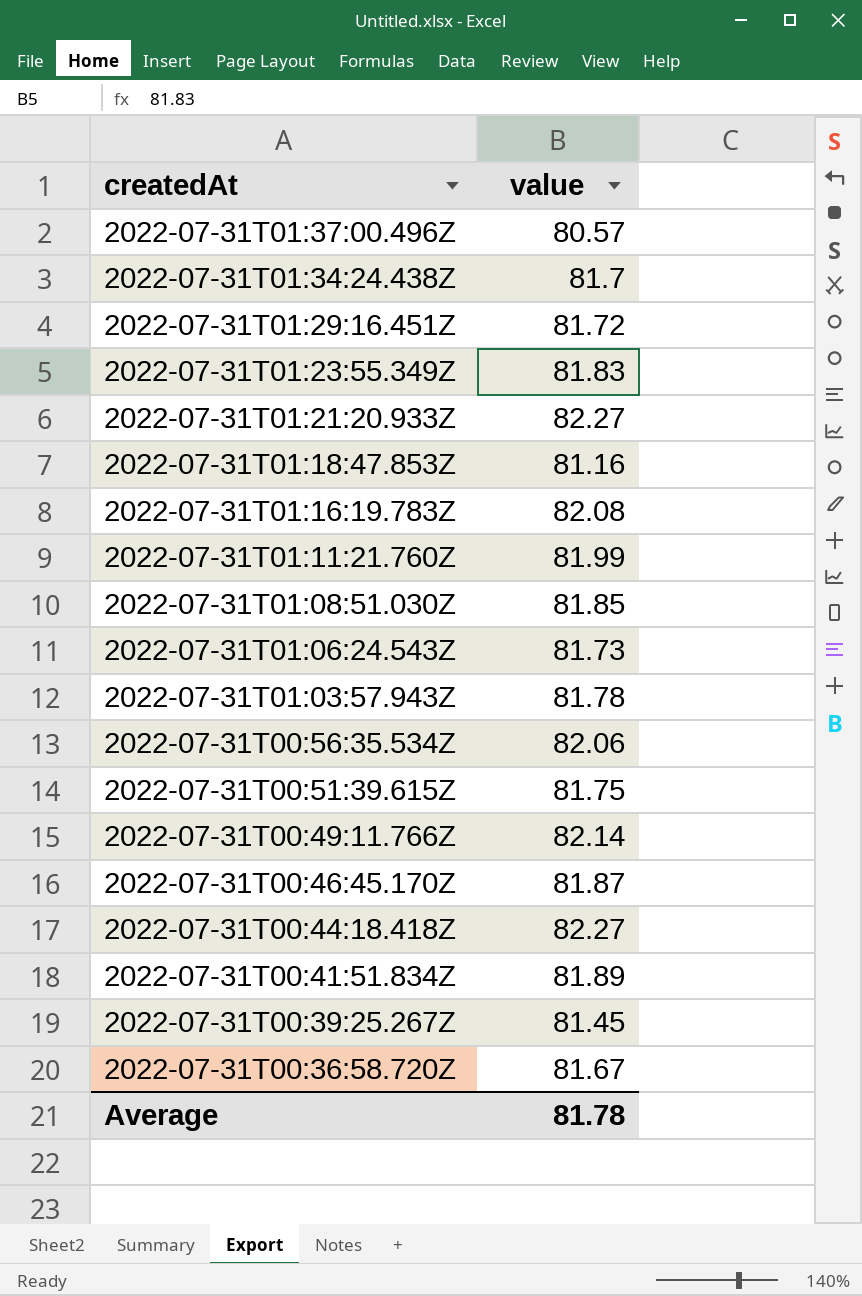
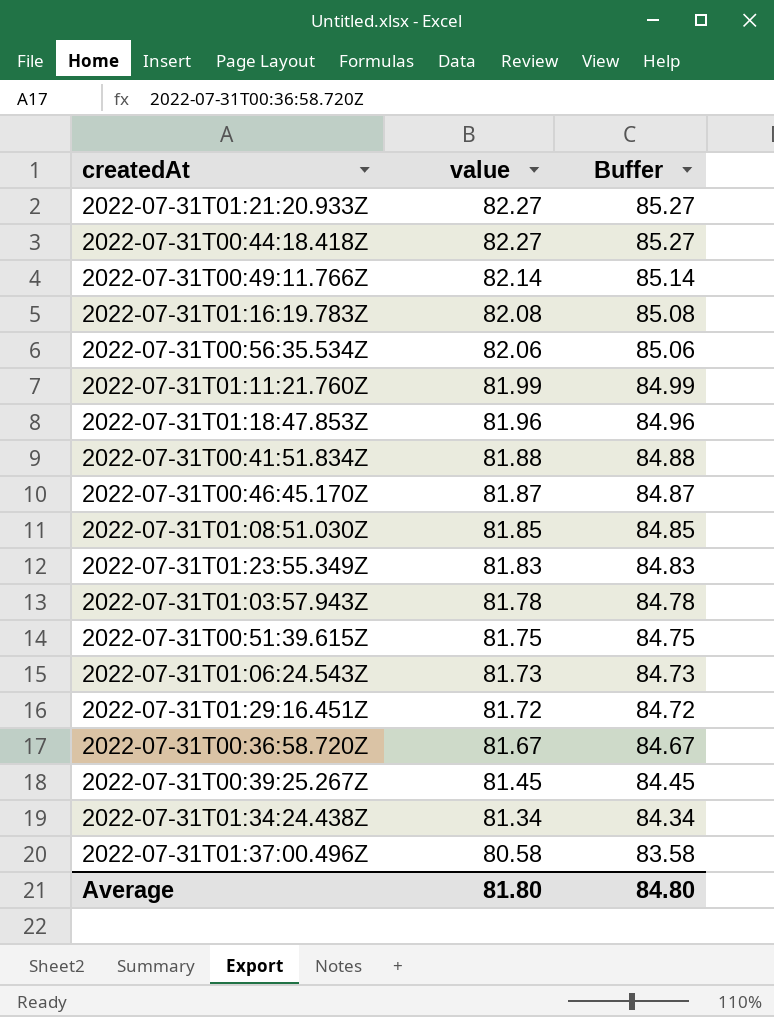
row order: createdAt descending -> value descending
column Buffer | formula: none -> [value] + 3
2022-07-31T01:18:47.853Z | value: 81.16 -> 81.96
2022-07-31T00:41:51.834Z | value: 81.89 -> 81.88
2022-07-31T01:34:24.438Z | value: 81.7 -> 81.34
2022-07-31T01:37:00.496Z | value: 80.57 -> 80.58
Average | value: 81.78 -> 81.80

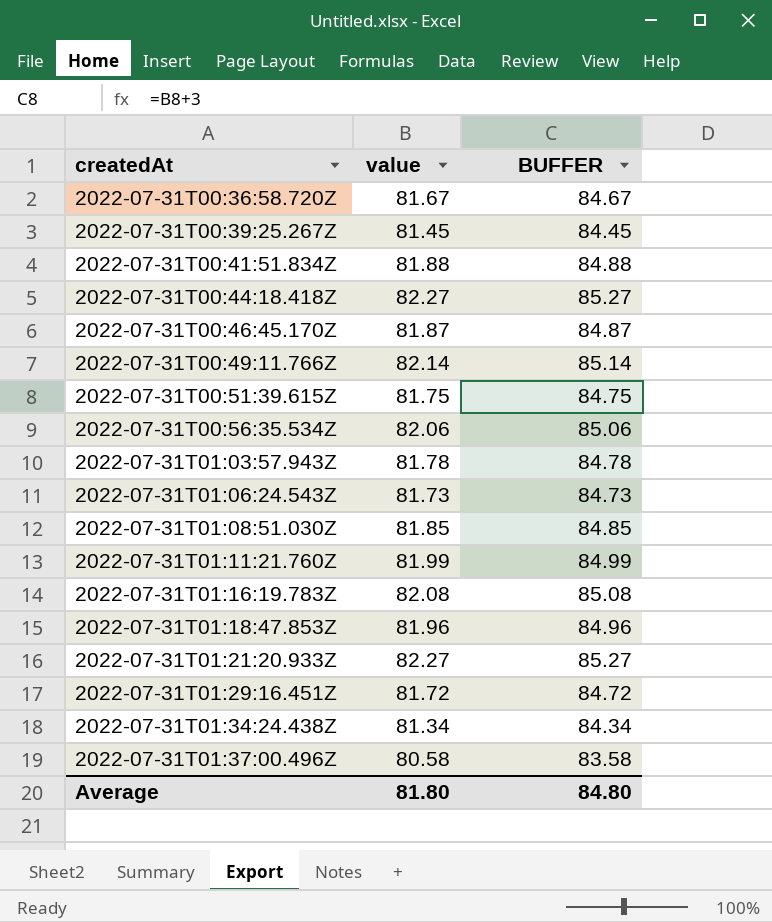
row order: value descending -> createdAt ascending
column name: Buffer -> BUFFER
row 2022-07-31T01:23:55.349Z: 81.83 | 84.83 -> none

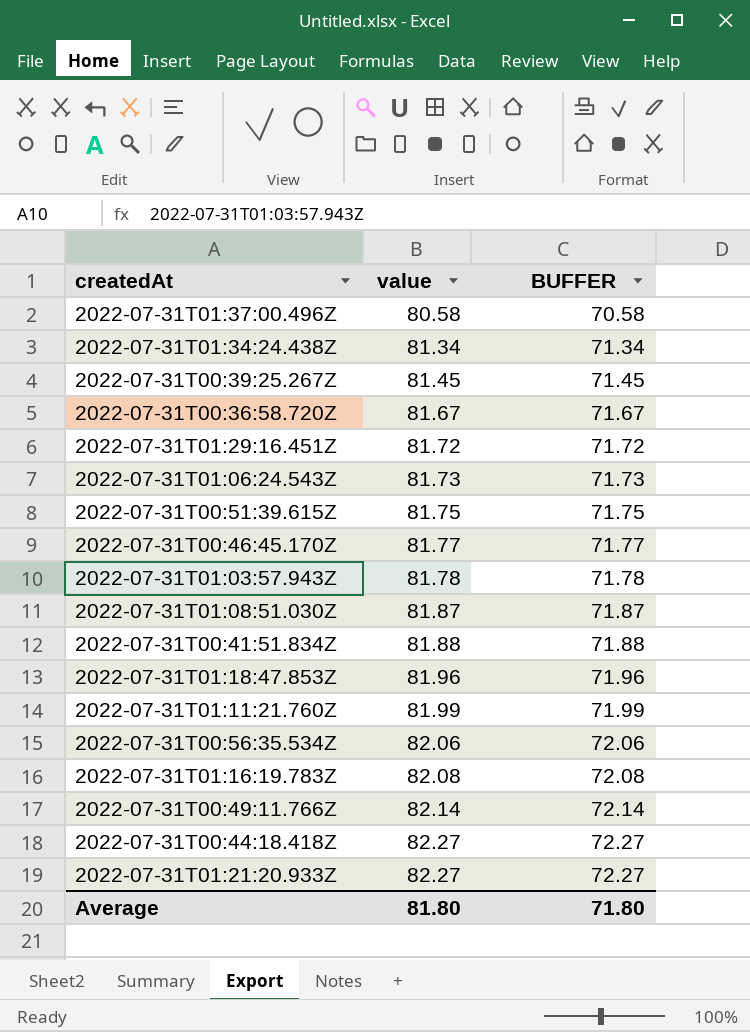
row order: createdAt ascending -> value ascending
column BUFFER | formula: [value] + 3 -> [value] - 10
2022-07-31T00:46:45.170Z | value: 81.87 -> 81.77
2022-07-31T01:08:51.030Z | value: 81.85 -> 81.87
Average | BUFFER: 84.80 -> 71.80

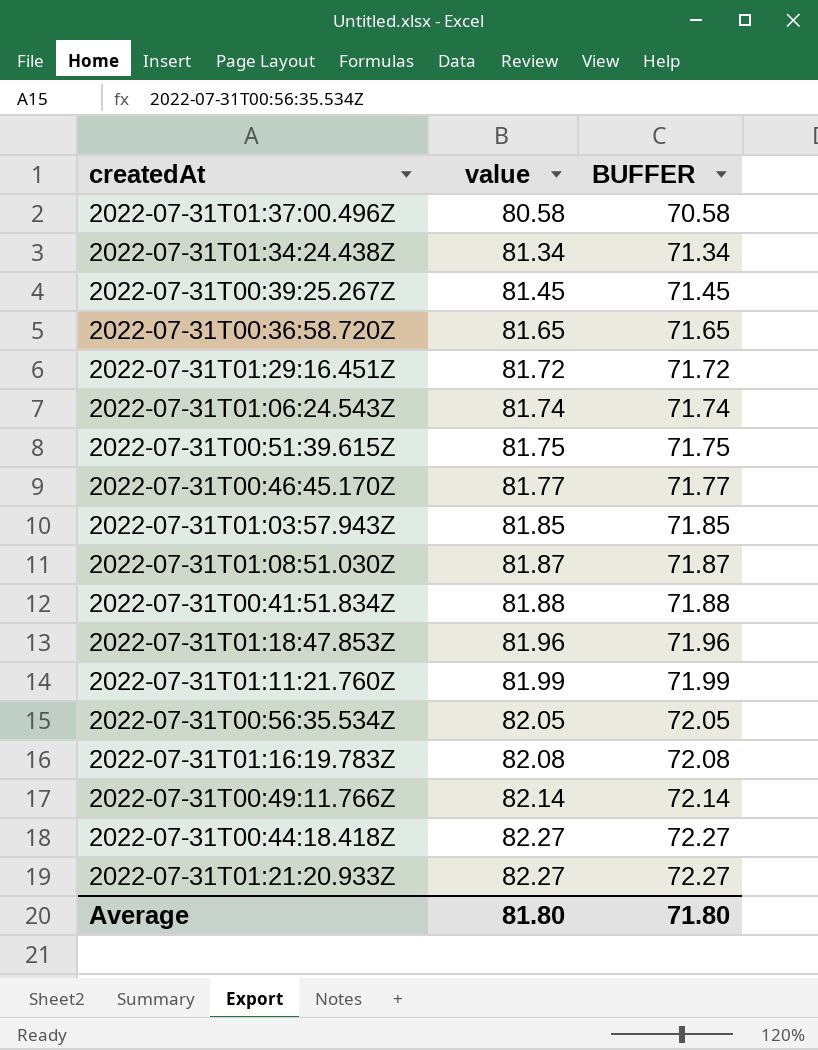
2022-07-31T00:36:58.720Z | value: 81.67 -> 81.65
2022-07-31T00:36:58.720Z | BUFFER: 71.67 -> 71.65
2022-07-31T01:06:24.543Z | value: 81.73 -> 81.74
2022-07-31T01:06:24.543Z | BUFFER: 71.73 -> 71.74
2022-07-31T01:03:57.943Z | value: 81.78 -> 81.85
2022-07-31T01:03:57.943Z | BUFFER: 71.78 -> 71.85
2022-07-31T00:56:35.534Z | value: 82.06 -> 82.05
2022-07-31T00:56:35.534Z | BUFFER: 72.06 -> 72.05

